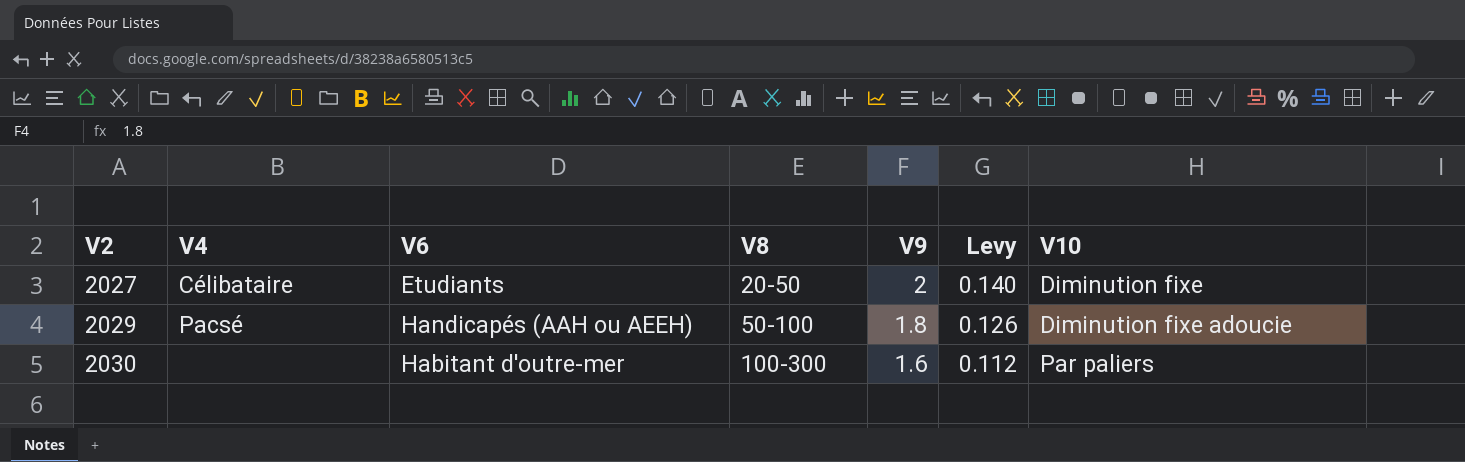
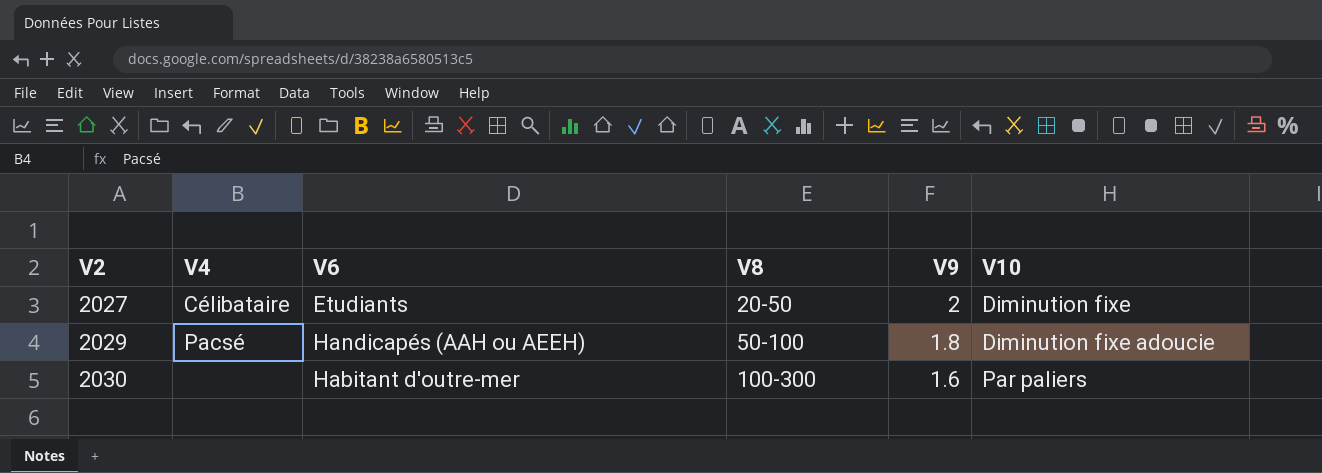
column Levy | formula: [V9] * 0.07 -> none

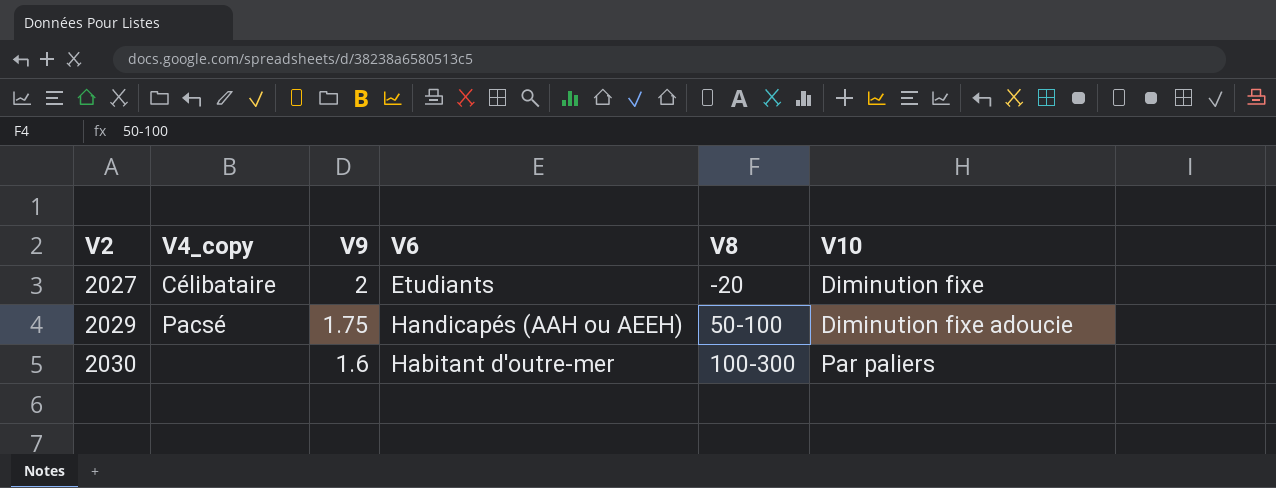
column name: V4 -> V4_copy
column V9 | position: 5 -> 3
2027 | V8: 20-50 -> -20
2029 | V9: 1.8 -> 1.75

